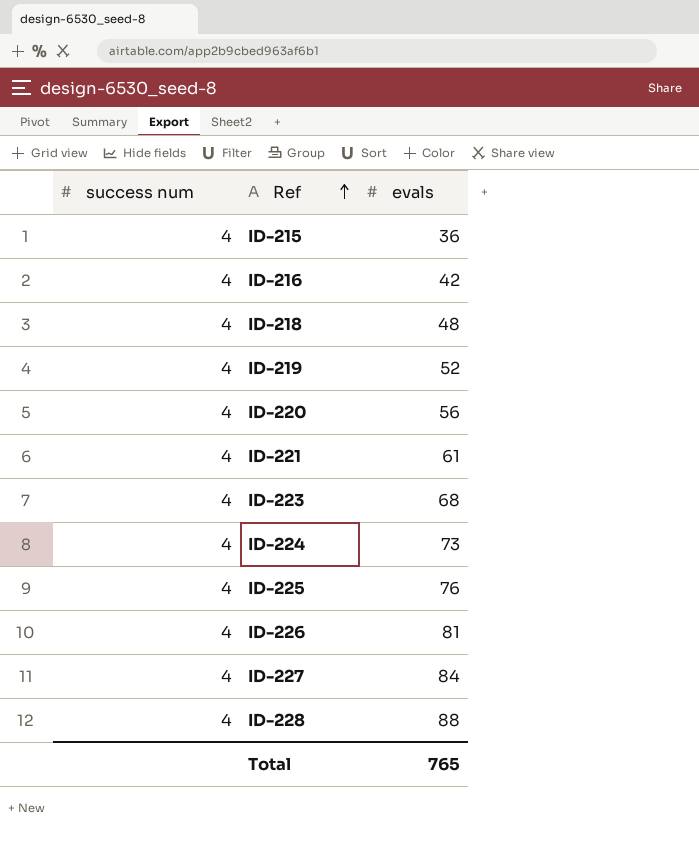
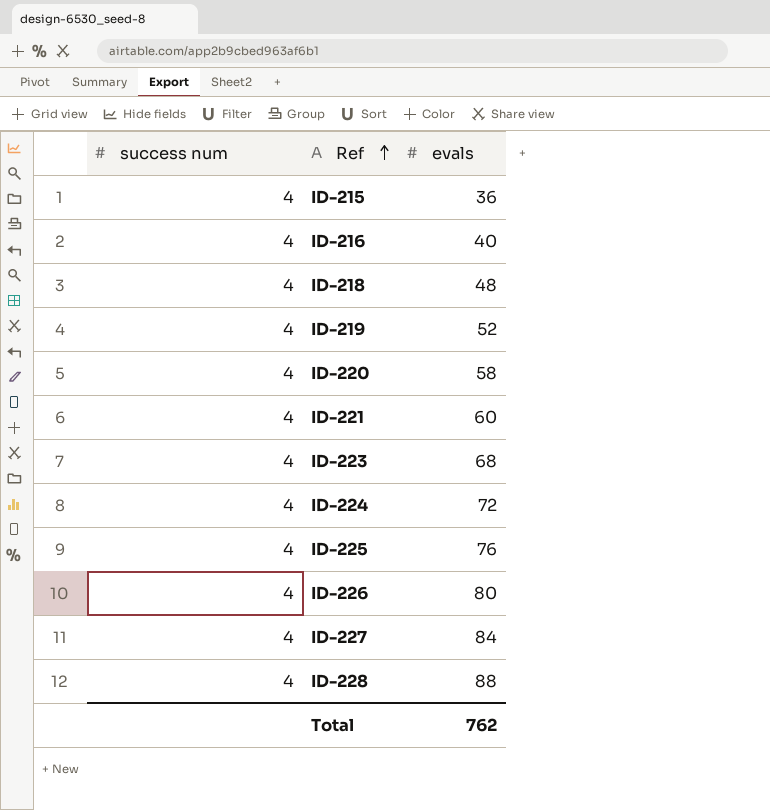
ID-216 | evals: 42 -> 40
ID-220 | evals: 56 -> 58
ID-221 | evals: 61 -> 60
ID-224 | evals: 73 -> 72
ID-226 | evals: 81 -> 80
Total | evals: 765 -> 762

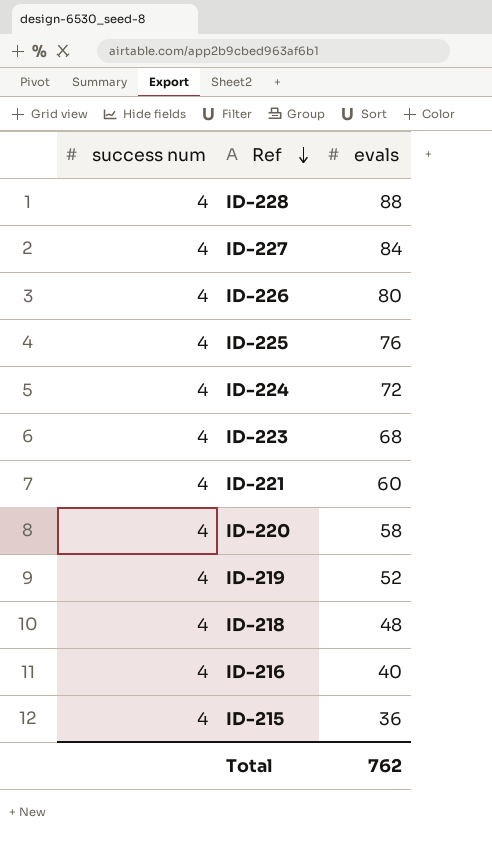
row order: Ref ascending -> Ref descending

